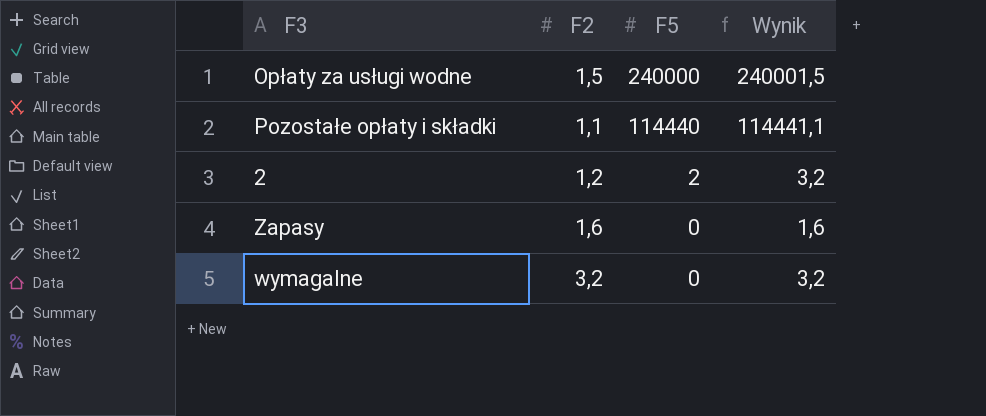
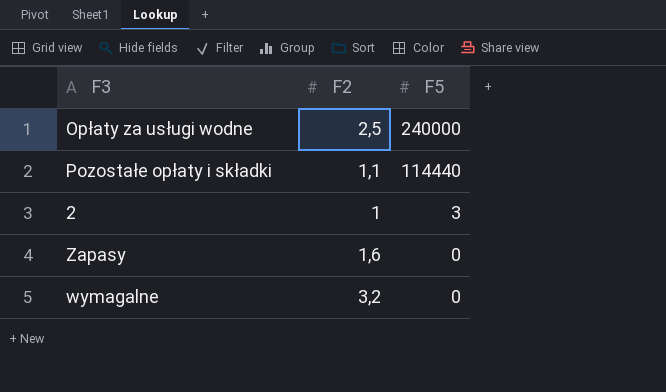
column Wynik | formula: [F2] + [F5] -> none
Opłaty za usługi wodne | F2: 1,5 -> 2,5
2 | F2: 1,2 -> 1
2 | F5: 2 -> 3

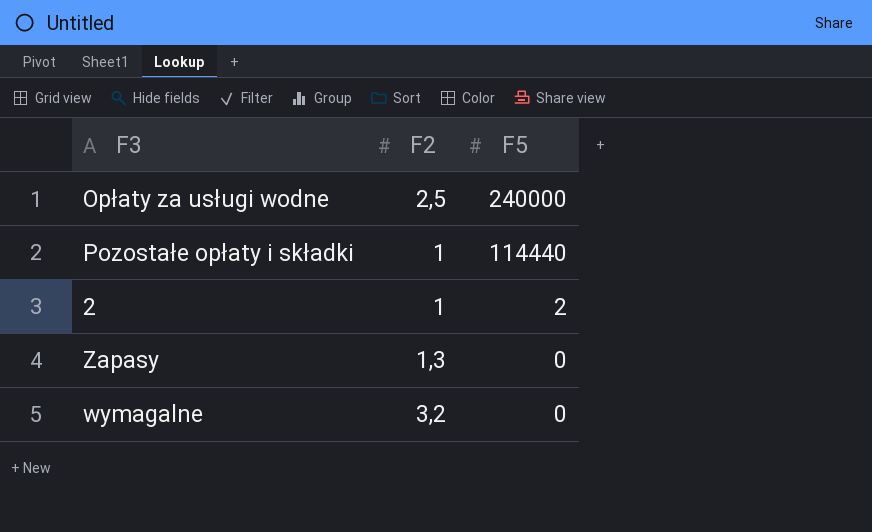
Pozostałe opłaty i składki | F2: 1,1 -> 1
2 | F5: 3 -> 2
Zapasy | F2: 1,6 -> 1,3

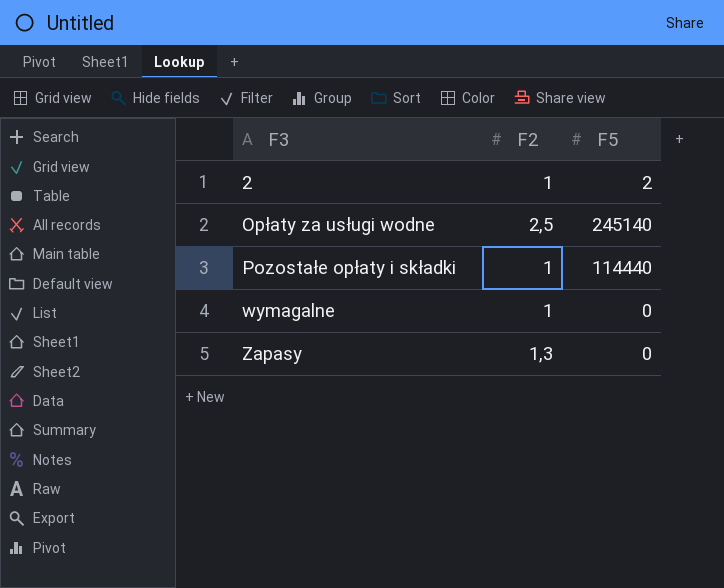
row order: F5 descending -> F3 ascending
Opłaty za usługi wodne | F5: 240000 -> 245140
wymagalne | F2: 3,2 -> 1

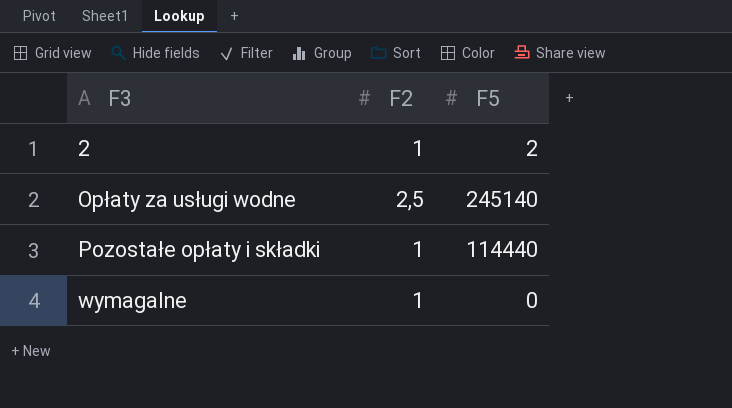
row Zapasy: 1,3 | 0 -> none

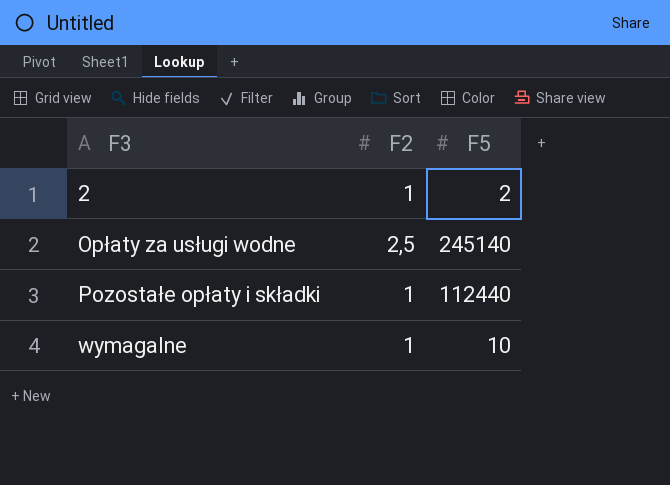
Pozostałe opłaty i składki | F5: 114440 -> 112440
wymagalne | F5: 0 -> 10

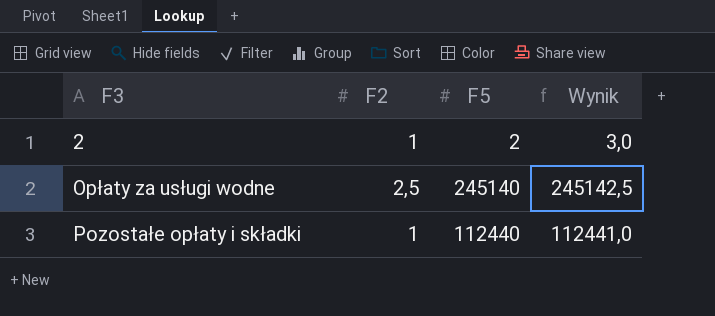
column Wynik | formula: none -> [F2] + [F5]
row wymagalne: 1 | 10 -> none

